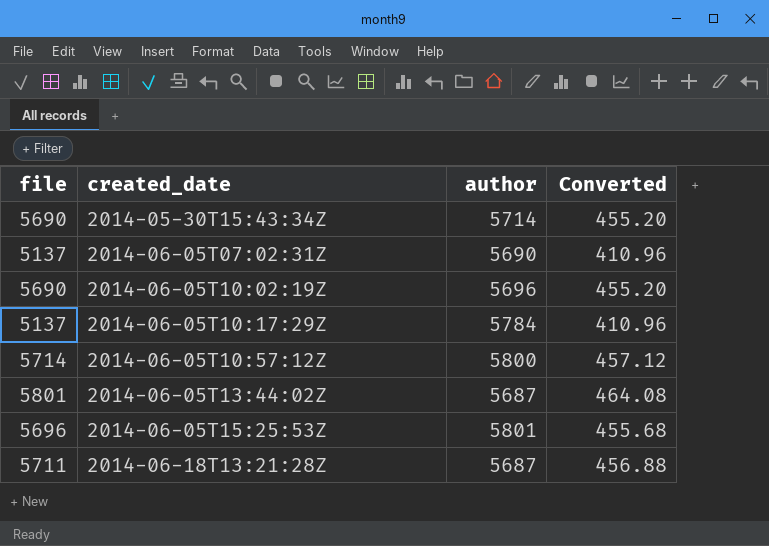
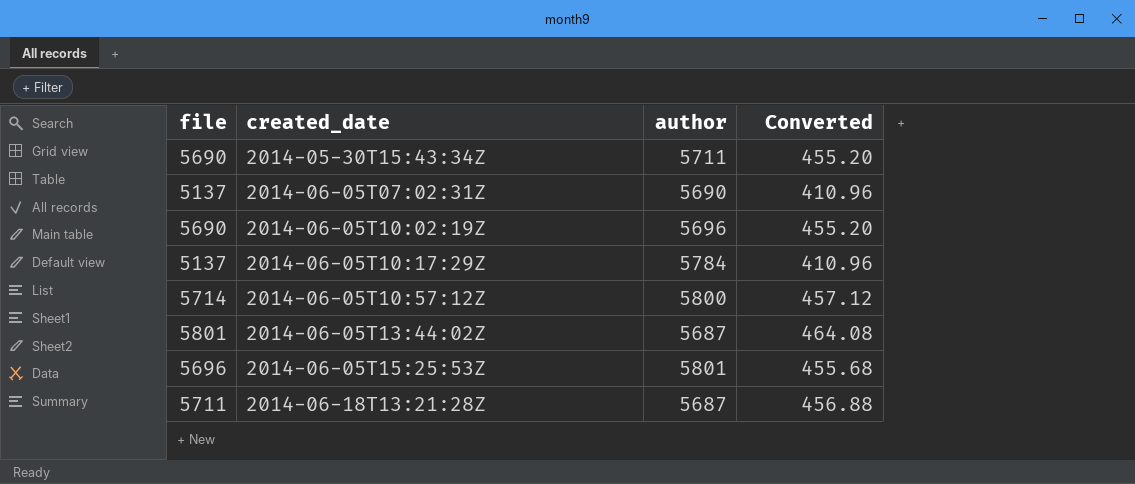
2014-05-30T15:43:34Z | author: 5714 -> 5711

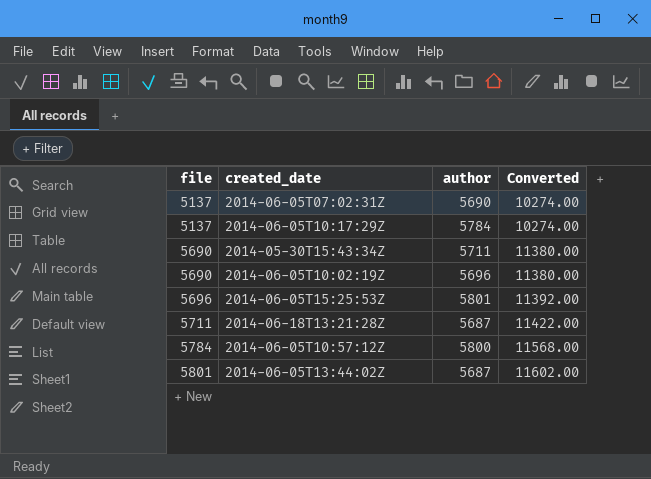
row order: created_date ascending -> file ascending
column Converted | formula: [file] * 0.08 -> [file] * 2
2014-06-05T10:57:12Z | file: 5714 -> 5784

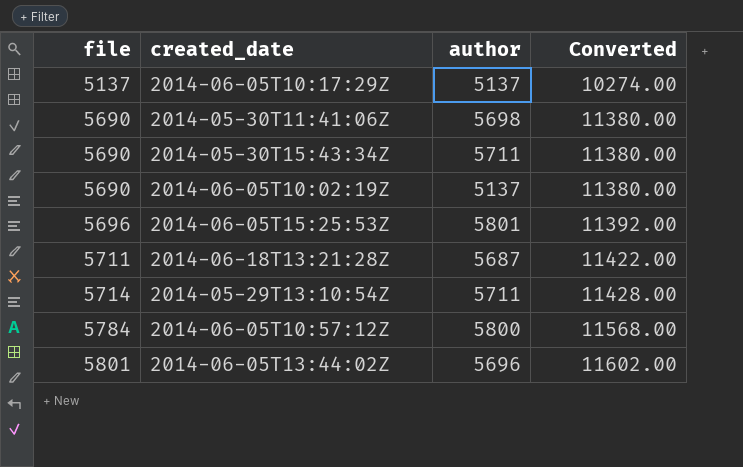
row 2014-06-05T07:02:31Z: 5137 | 5690 | 10274.00 -> none
2014-06-05T10:17:29Z | author: 5784 -> 5137
row 2014-05-30T11:41:06Z: none -> 5690 | 5698 | 11380.00
2014-06-05T10:02:19Z | author: 5696 -> 5137
row 2014-05-29T13:10:54Z: none -> 5714 | 5711 | 11428.00
2014-06-05T13:44:02Z | author: 5687 -> 5696

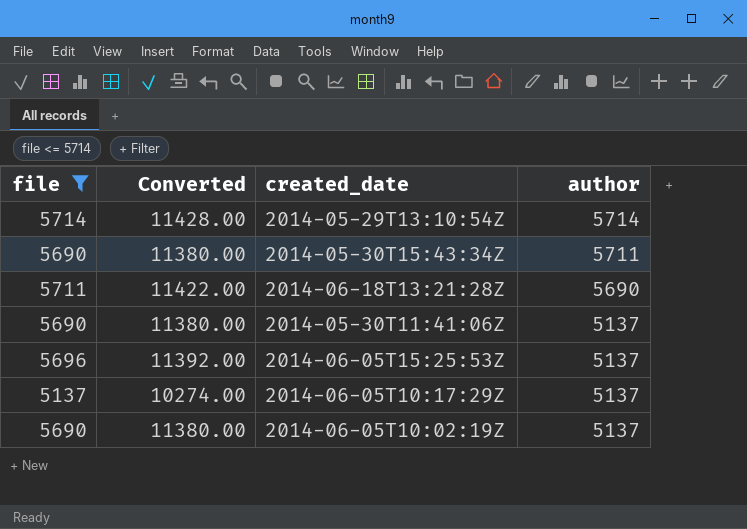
filter: none -> file <= 5714
row order: file ascending -> author descending
column Converted | position: 4 -> 2
2014-05-29T13:10:54Z | author: 5711 -> 5714
2014-06-18T13:21:28Z | author: 5687 -> 5690
2014-05-30T11:41:06Z | author: 5698 -> 5137
2014-06-05T15:25:53Z | author: 5801 -> 5137

